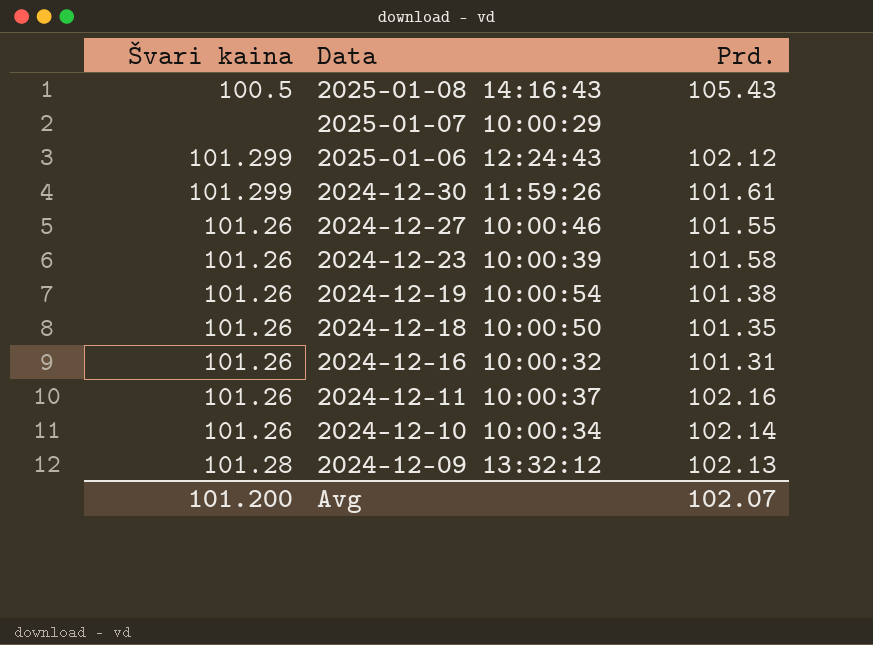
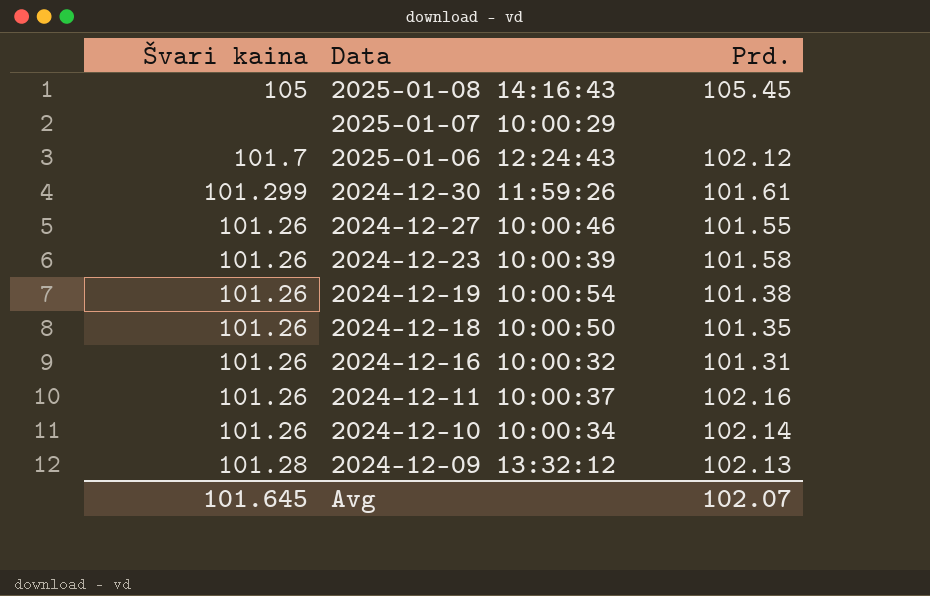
2025-01-08 14:16:43 | Švari kaina: 100.5 -> 105
2025-01-08 14:16:43 | Prd.: 105.43 -> 105.45
2025-01-06 12:24:43 | Švari kaina: 101.299 -> 101.7
Avg | Švari kaina: 101.200 -> 101.645

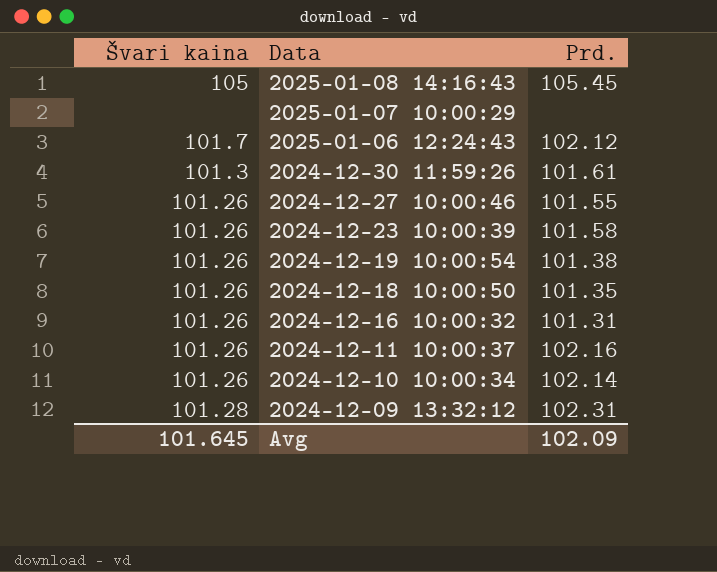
2024-12-30 11:59:26 | Švari kaina: 101.299 -> 101.3
2024-12-09 13:32:12 | Prd.: 102.13 -> 102.31
Avg | Prd.: 102.07 -> 102.09

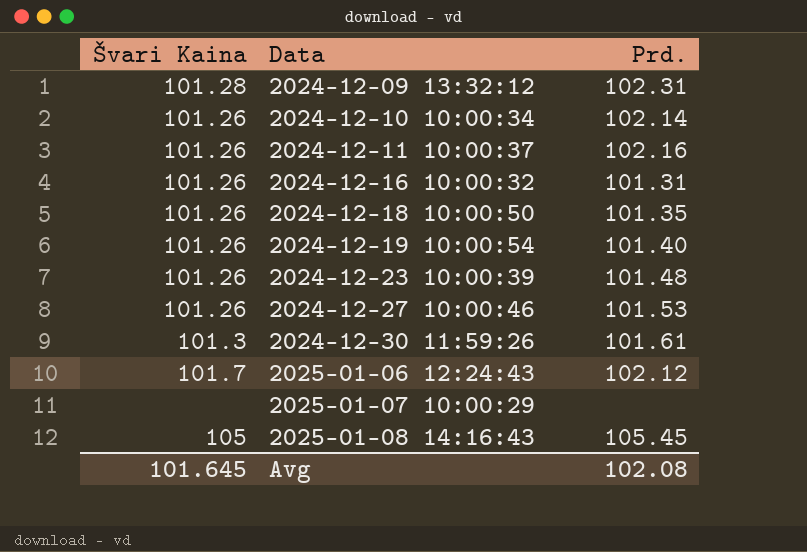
row order: Data descending -> Data ascending
column name: Švari kaina -> Švari Kaina
2024-12-19 10:00:54 | Prd.: 101.38 -> 101.40
2024-12-23 10:00:39 | Prd.: 101.58 -> 101.48
2024-12-27 10:00:46 | Prd.: 101.55 -> 101.53
Avg | Prd.: 102.09 -> 102.08

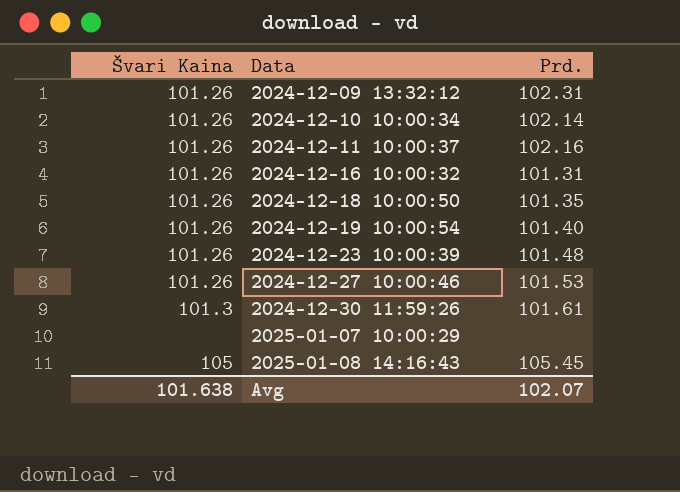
row 2025-01-06 12:24:43: 101.7 | 102.12 -> none
2024-12-09 13:32:12 | Švari Kaina: 101.28 -> 101.26
Avg | Švari Kaina: 101.645 -> 101.638
Avg | Prd.: 102.08 -> 102.07

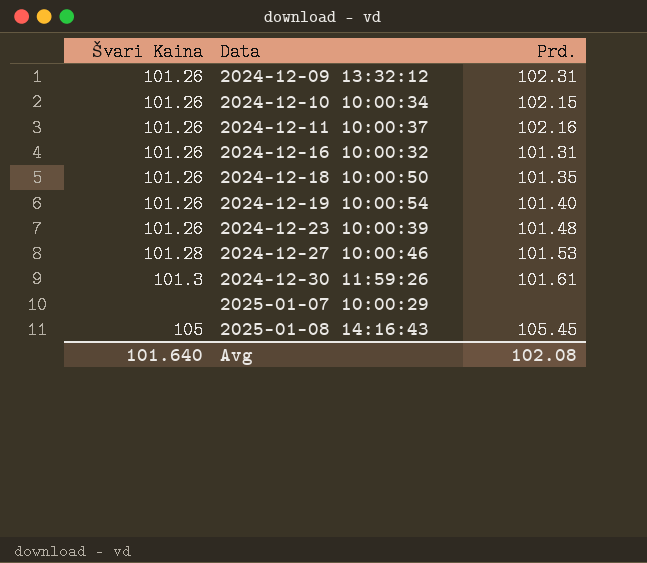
2024-12-10 10:00:34 | Prd.: 102.14 -> 102.15
2024-12-27 10:00:46 | Švari Kaina: 101.26 -> 101.28
Avg | Švari Kaina: 101.638 -> 101.640
Avg | Prd.: 102.07 -> 102.08

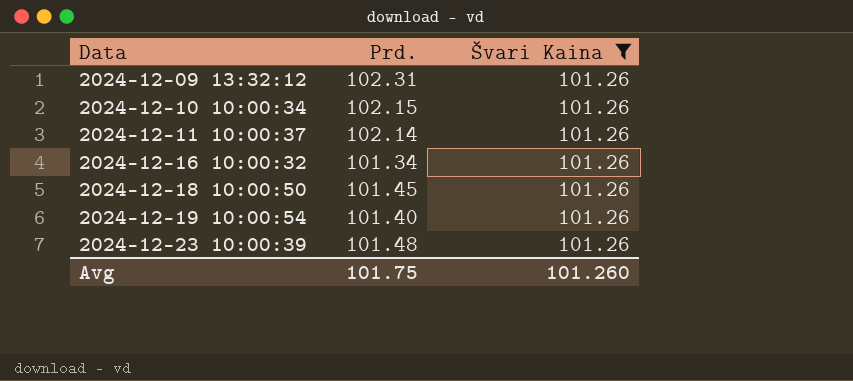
filter: none -> Švari Kaina = 101.26
column Švari Kaina | position: 1 -> 3
2024-12-11 10:00:37 | Prd.: 102.16 -> 102.14
2024-12-16 10:00:32 | Prd.: 101.31 -> 101.34
2024-12-18 10:00:50 | Prd.: 101.35 -> 101.45
Avg | Prd.: 102.08 -> 101.75
Avg | Švari Kaina: 101.640 -> 101.260

